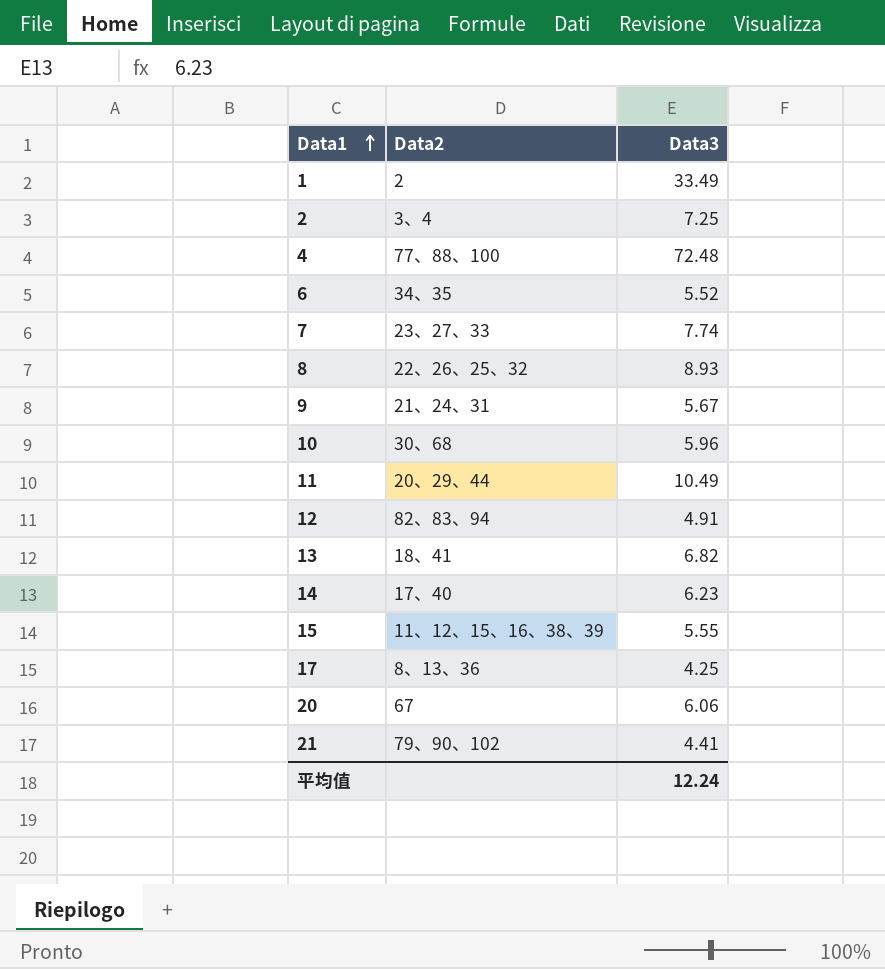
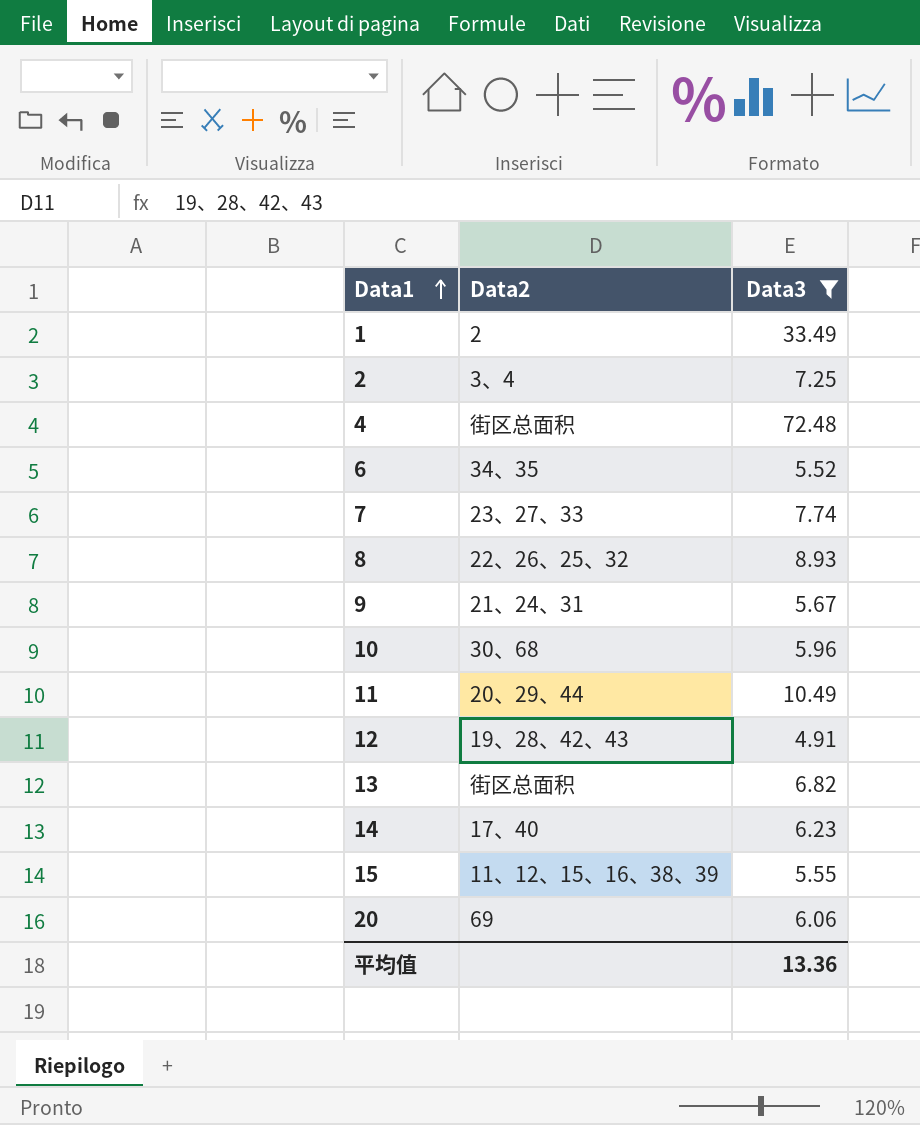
filter: none -> Data3 >= 4.91
4 | Data2: 77、88、100 -> 街区总面积
12 | Data2: 82、83、94 -> 19、28、42、43
13 | Data2: 18、41 -> 街区总面积
20 | Data2: 67 -> 69
平均值 | Data3: 12.24 -> 13.36

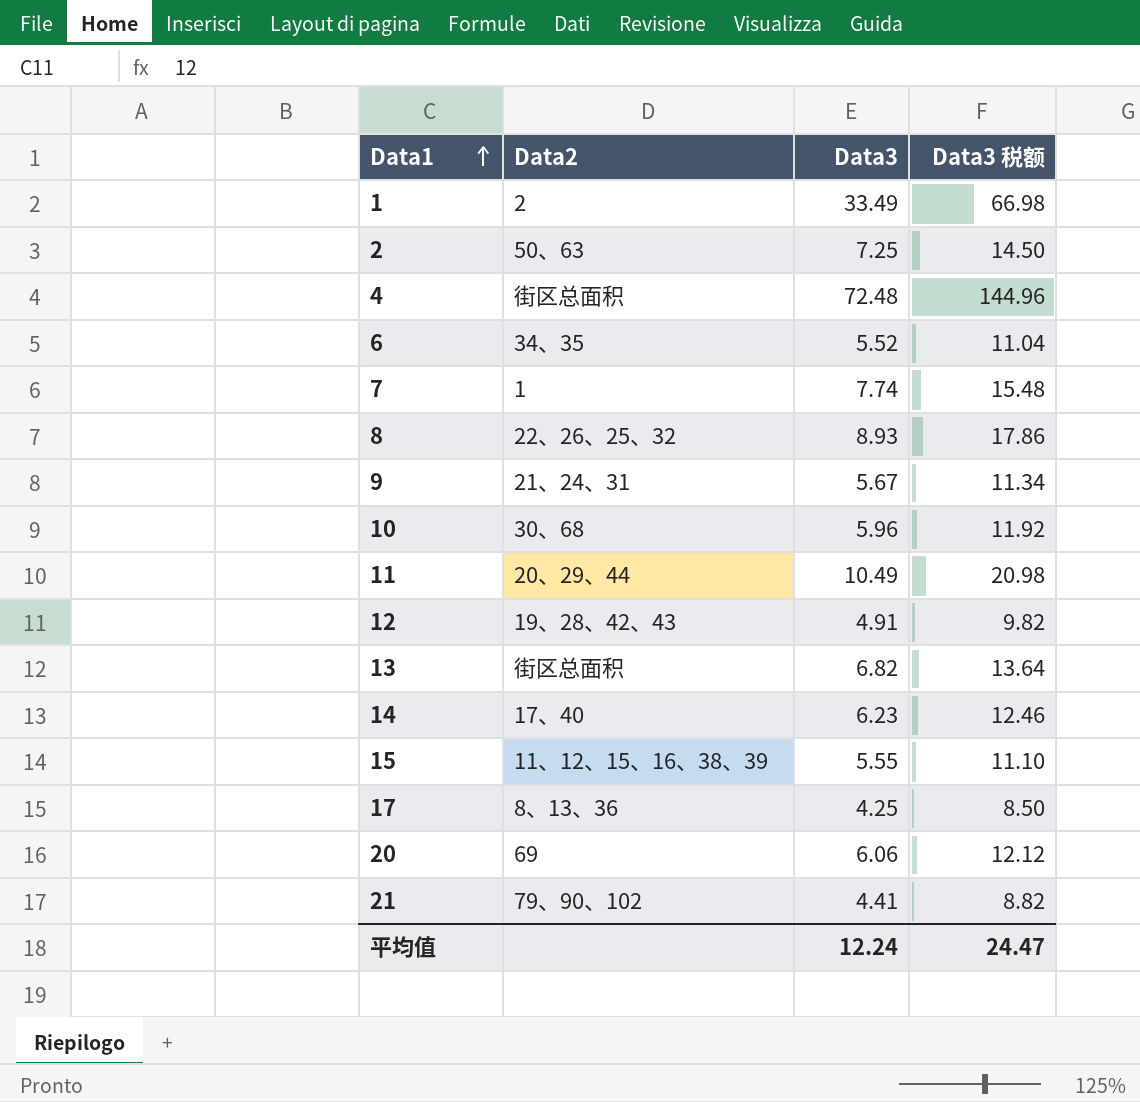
filter: Data3 >= 4.91 -> none
column Data3 税额 | formula: none -> [Data3] * 2
2 | Data2: 3、4 -> 50、63
7 | Data2: 23、27、33 -> 1
平均值 | Data3: 13.36 -> 12.24

